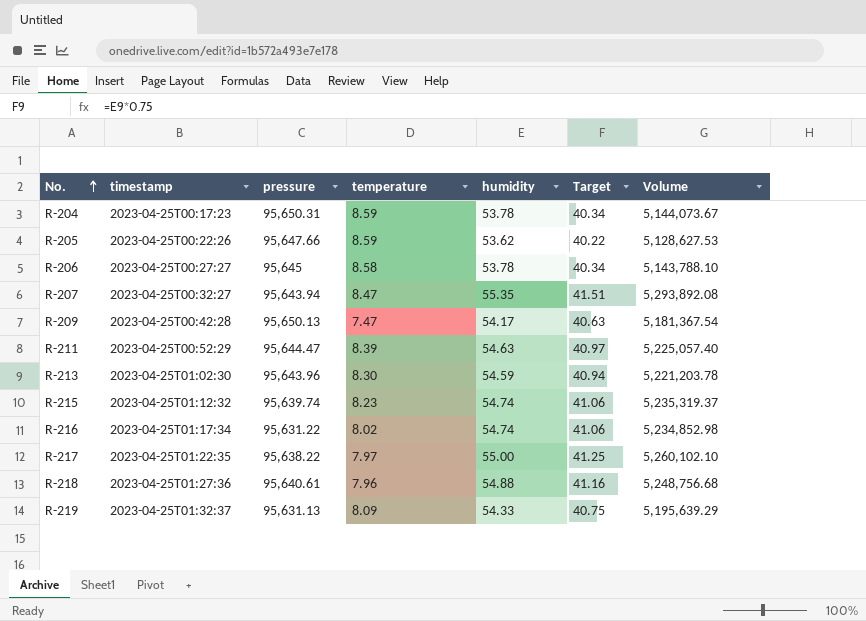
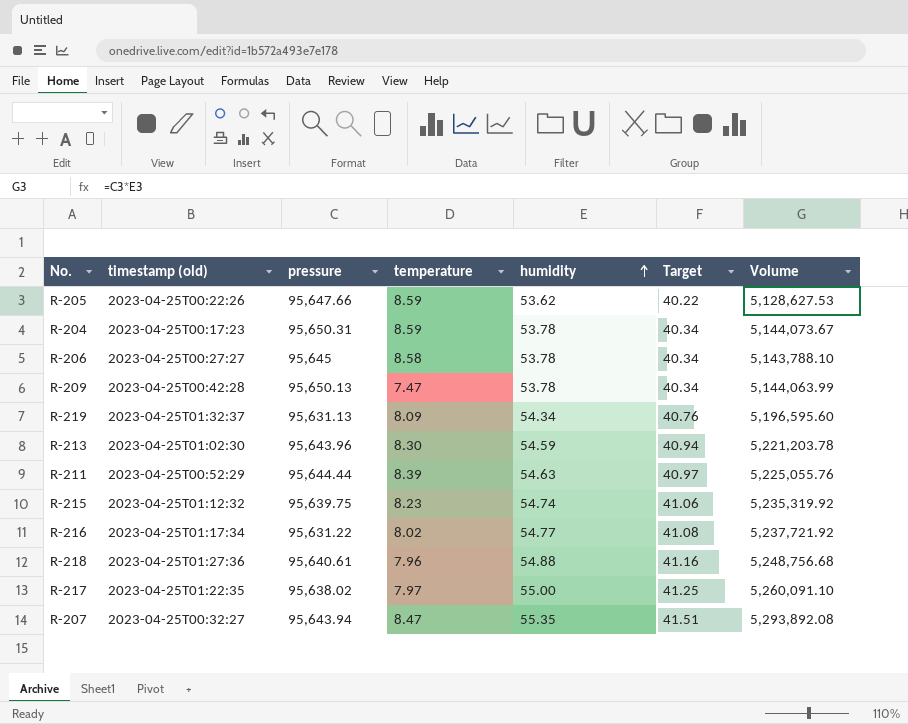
row order: No. ascending -> humidity ascending
column name: timestamp -> timestamp (old)
R-209 | humidity: 54.17 -> 53.78
R-209 | Target: 40.63 -> 40.34
R-209 | Volume: 5,181,367.54 -> 5,144,063.99
R-219 | humidity: 54.33 -> 54.34
R-219 | Target: 40.75 -> 40.76
R-219 | Volume: 5,195,639.29 -> 5,196,595.60
R-211 | pressure: 95,644.47 -> 95,644.44
R-211 | Volume: 5,225,057.40 -> 5,225,055.76
R-215 | pressure: 95,639.74 -> 95,639.75
R-215 | Volume: 5,235,319.37 -> 5,235,319.92
R-216 | humidity: 54.74 -> 54.77
R-216 | Target: 41.06 -> 41.08
R-216 | Volume: 5,234,852.98 -> 5,237,721.92
R-217 | pressure: 95,638.22 -> 95,638.02
R-217 | Volume: 5,260,102.10 -> 5,260,091.10

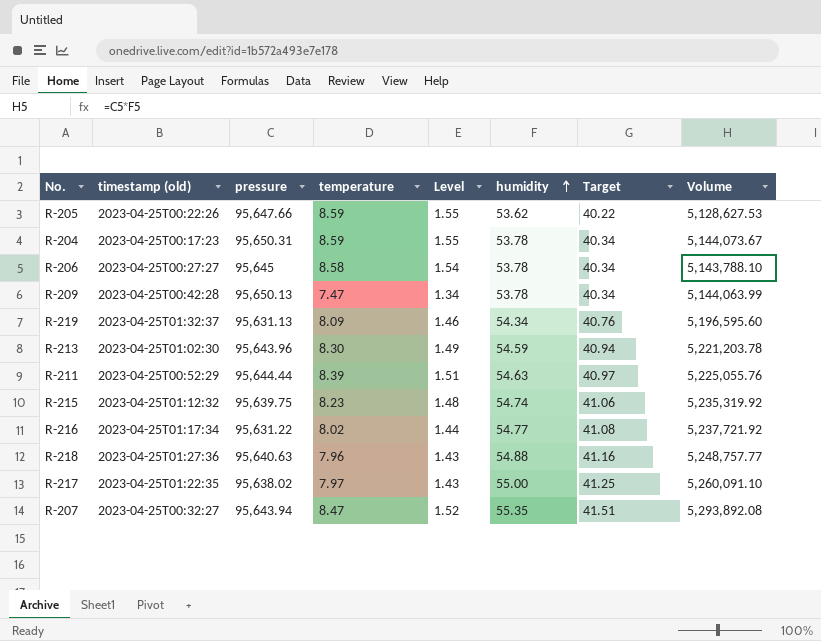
column Level | formula: none -> [temperature] * 0.18
R-218 | pressure: 95,640.61 -> 95,640.63
R-218 | Volume: 5,248,756.68 -> 5,248,757.77

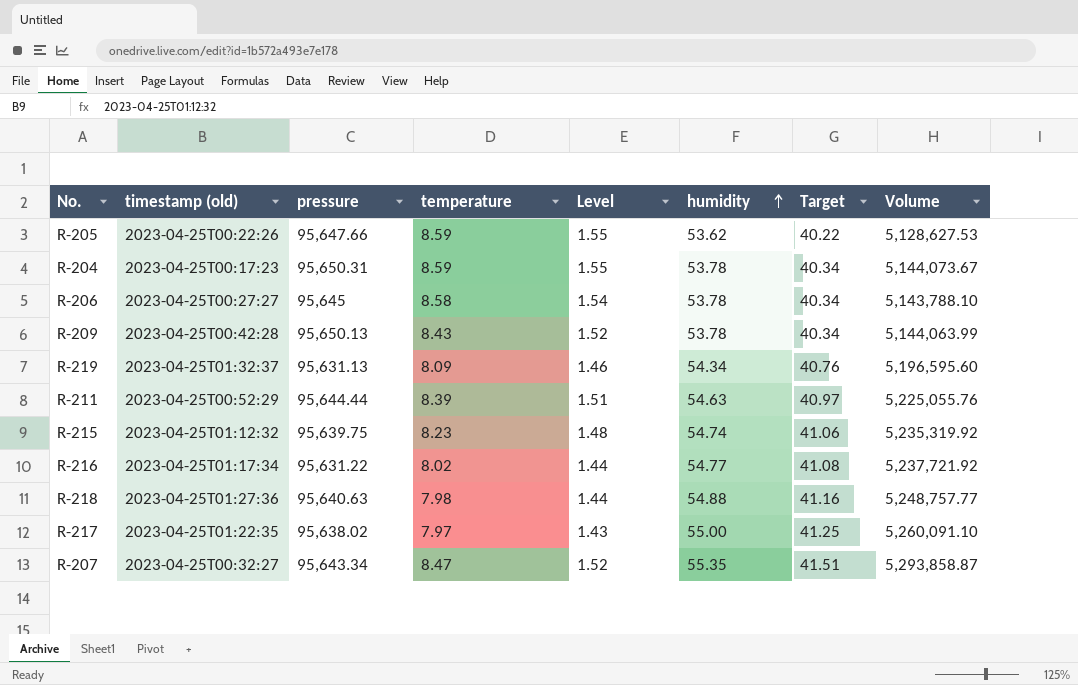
row R-213: 2023-04-25T01:02:30 | 95,643.96 | 8.30 | 1.49 | 54.59 | 40.94 | 5,221,203.78 -> none
R-209 | temperature: 7.47 -> 8.43
R-209 | Level: 1.34 -> 1.52
R-218 | temperature: 7.96 -> 7.98
R-218 | Level: 1.43 -> 1.44
R-207 | pressure: 95,643.94 -> 95,643.34
R-207 | Volume: 5,293,892.08 -> 5,293,858.87

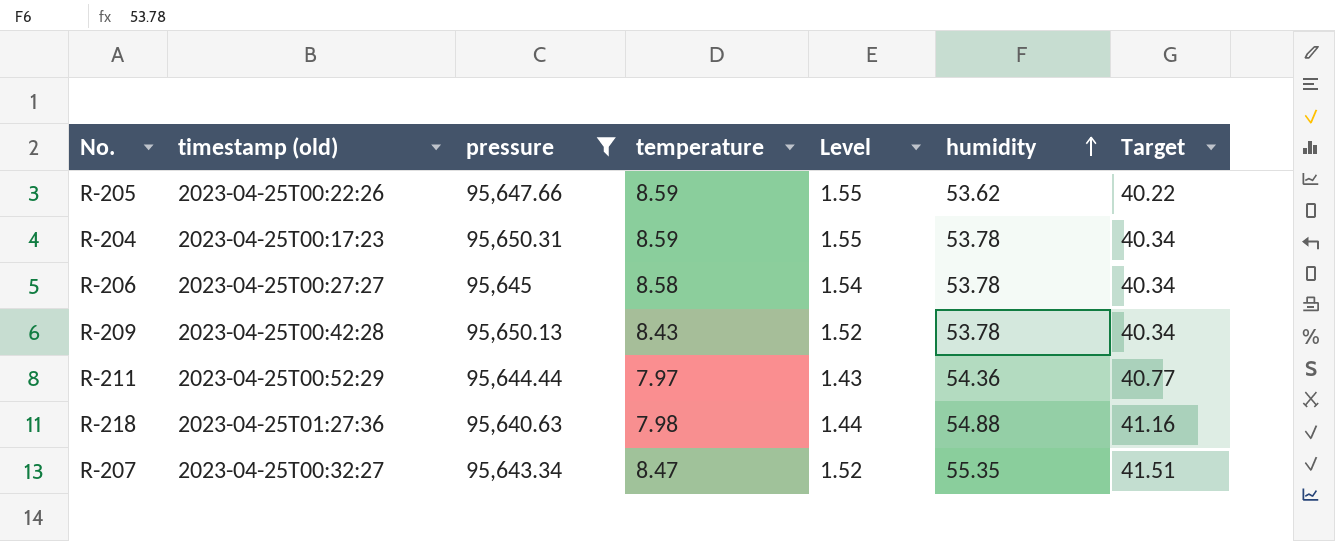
filter: none -> pressure >= 95,640.63
column Volume | formula: [pressure] * [humidity] -> none
R-211 | temperature: 8.39 -> 7.97
R-211 | Level: 1.51 -> 1.43
R-211 | humidity: 54.63 -> 54.36
R-211 | Target: 40.97 -> 40.77

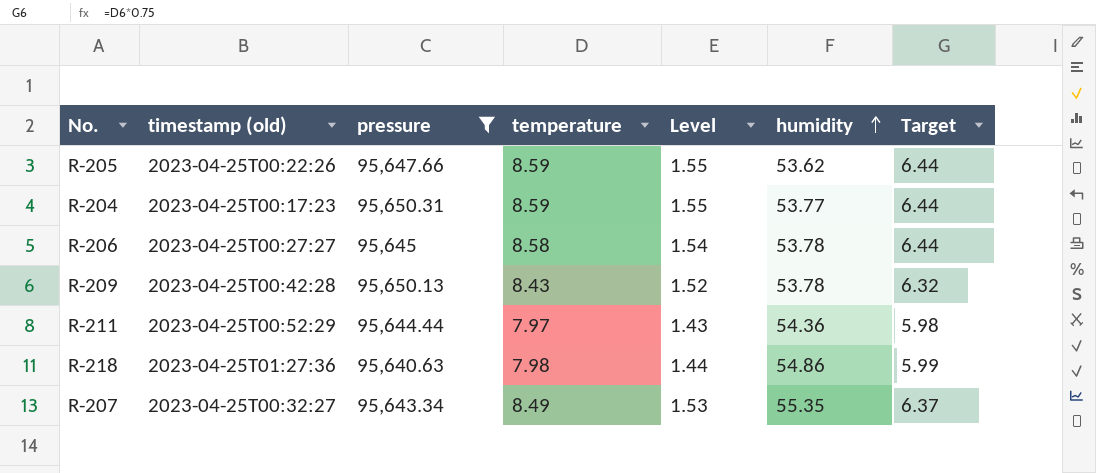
column Target | formula: [humidity] * 0.75 -> [temperature] * 0.75
R-204 | humidity: 53.78 -> 53.77
R-218 | humidity: 54.88 -> 54.86
R-207 | temperature: 8.47 -> 8.49
R-207 | Level: 1.52 -> 1.53

